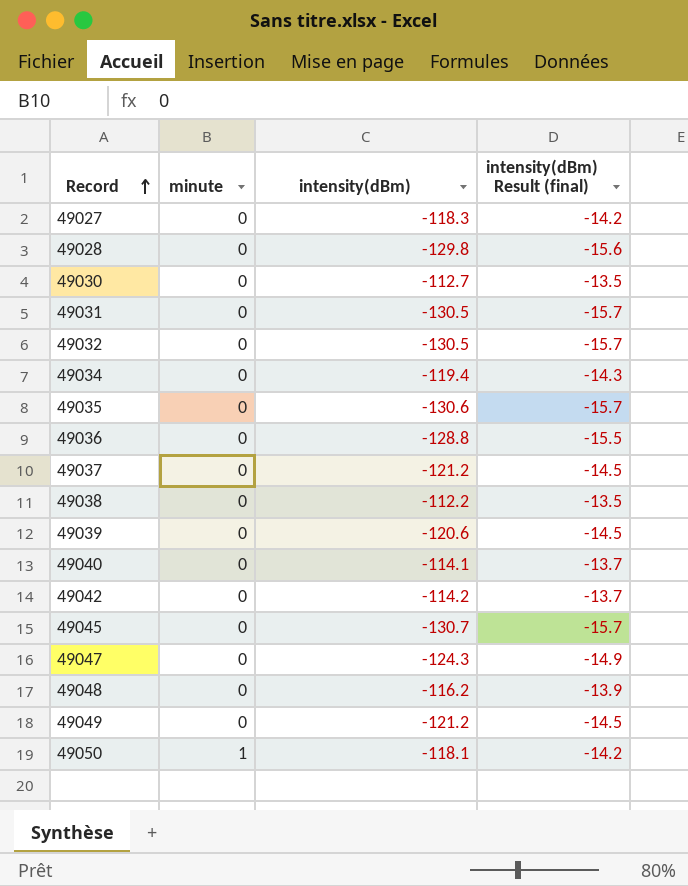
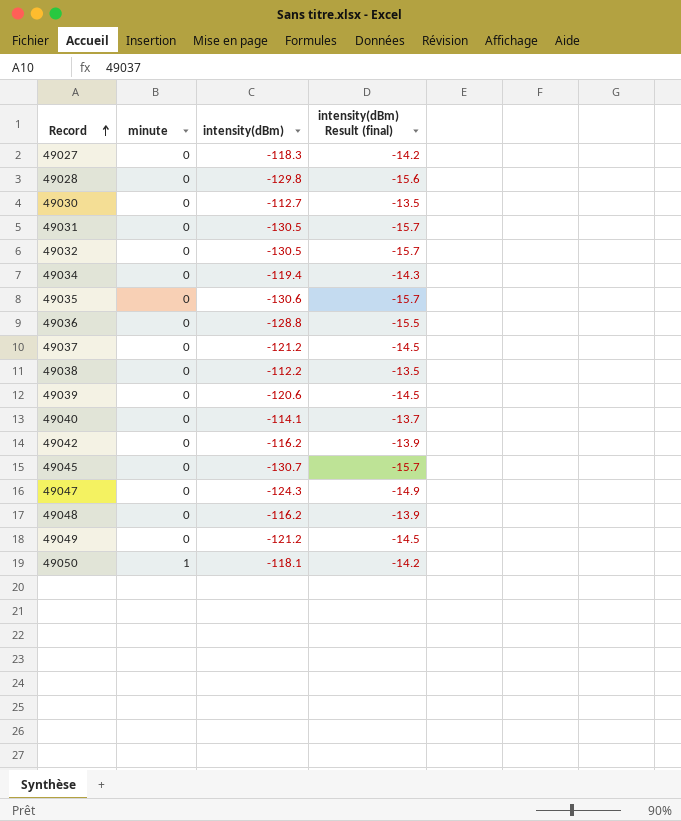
49042 | intensity(dBm): -114.2 -> -116.2
49042 | intensity(dBm) Result (final): -13.7 -> -13.9

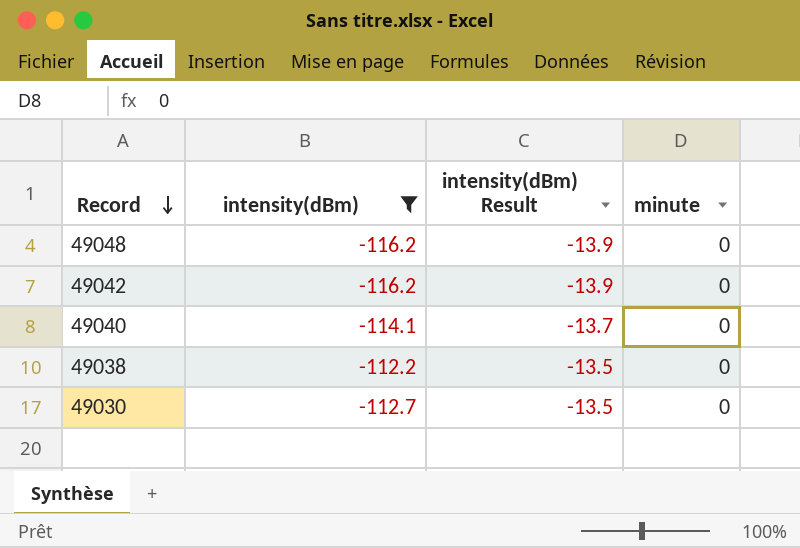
filter: none -> intensity(dBm) >= -116.2
row order: Record ascending -> Record descending
column name: intensity(dBm) Result (final) -> intensity(dBm) Result
column minute | position: 2 -> 4

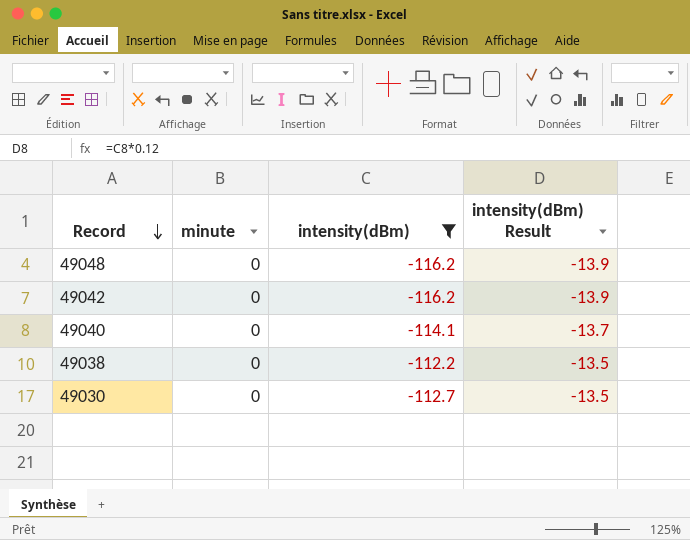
column minute | position: 4 -> 2

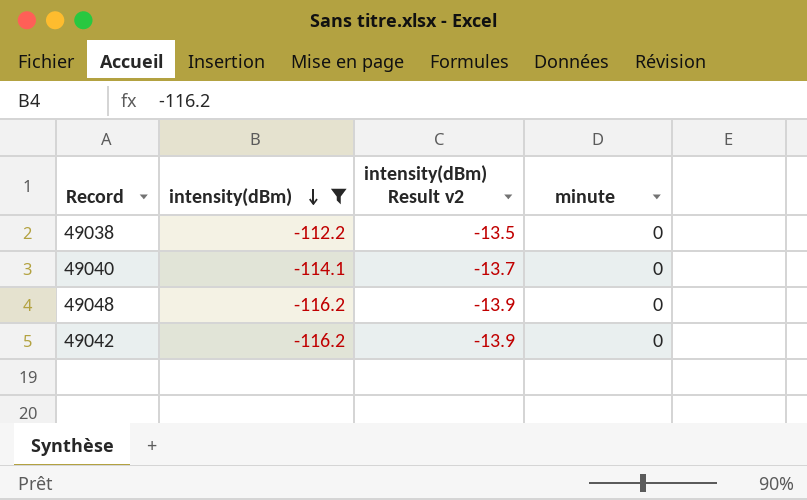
row order: Record descending -> intensity(dBm) descending
column name: intensity(dBm) Result -> intensity(dBm) Result v2
column minute | position: 2 -> 4
row 49030: 0 | -112.7 | -13.5 -> none

